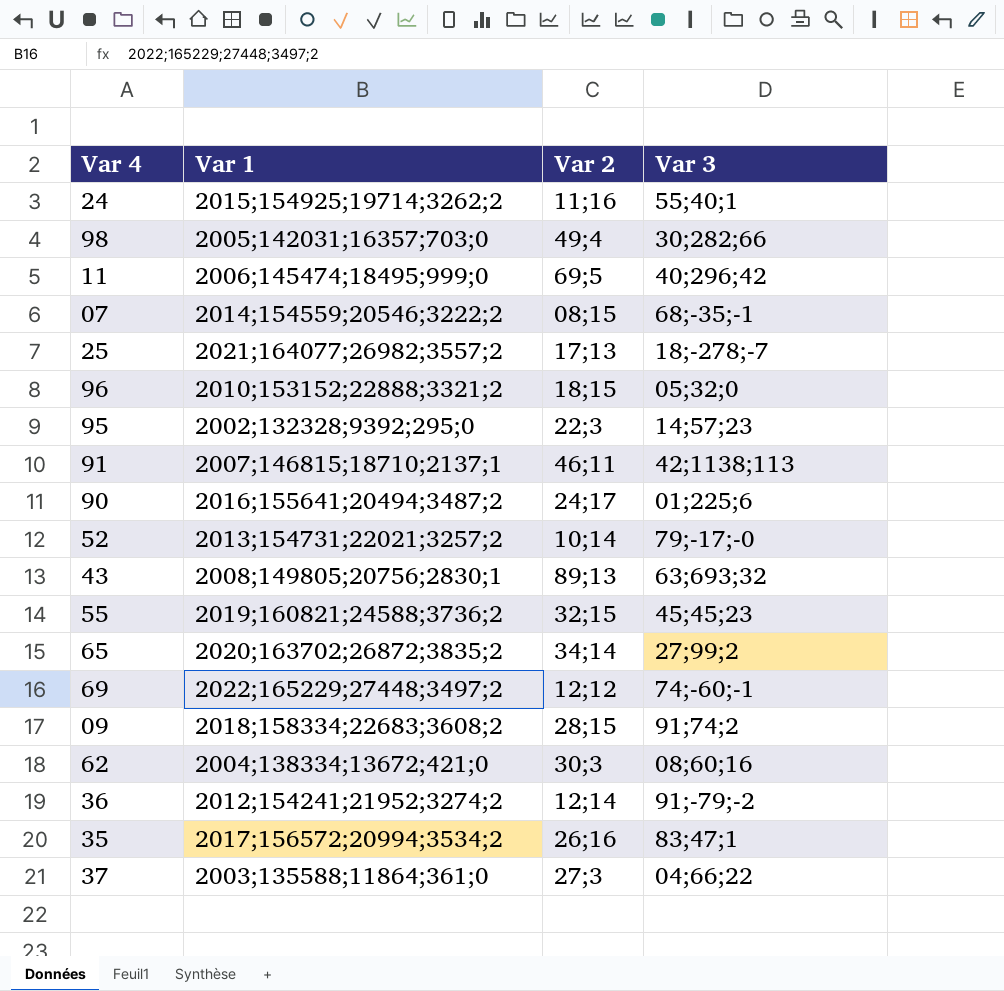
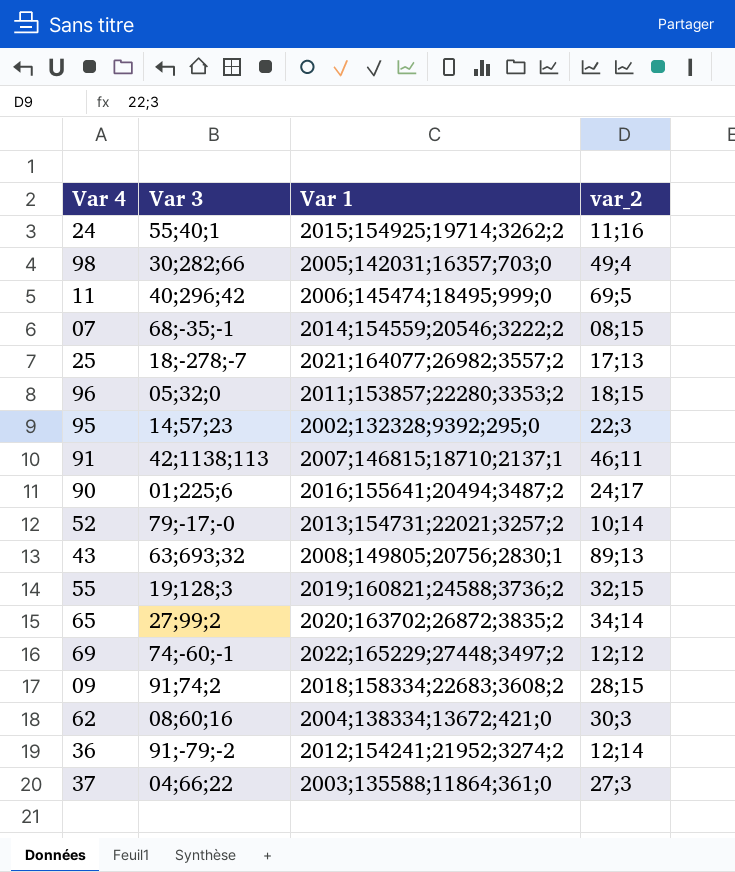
column Var 3 | position: 4 -> 2
column name: Var 2 -> var_2
row 35: 2017;156572;20994;3534;2 | 26;16 | 83;47;1 -> none
96 | Var 1: 2010;153152;22888;3321;2 -> 2011;153857;22280;3353;2
55 | Var 3: 45;45;23 -> 19;128;3

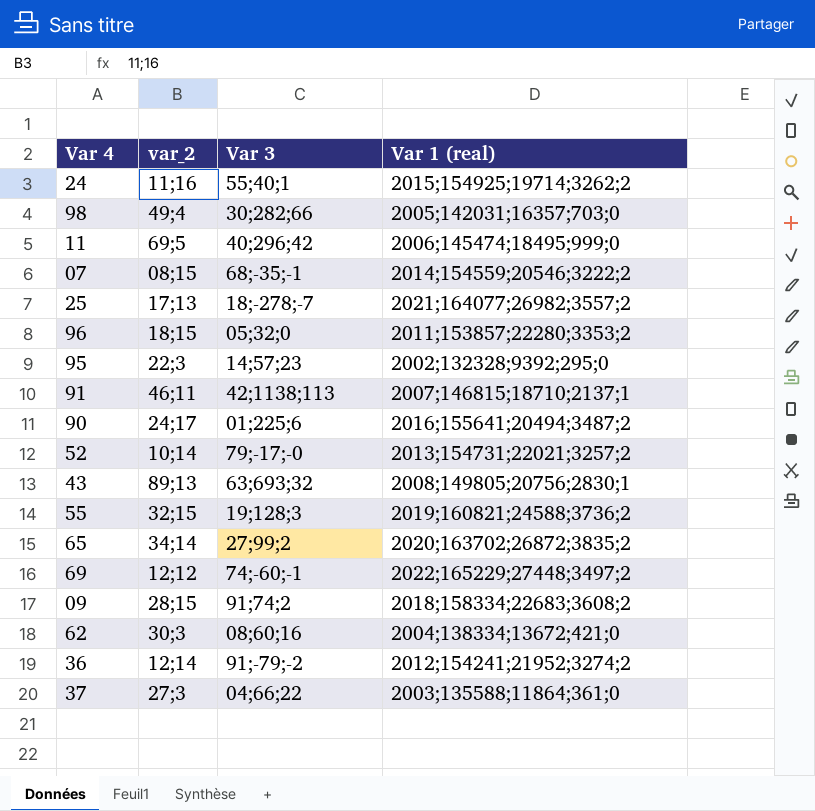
column var_2 | position: 4 -> 2
column name: Var 1 -> Var 1 (real)

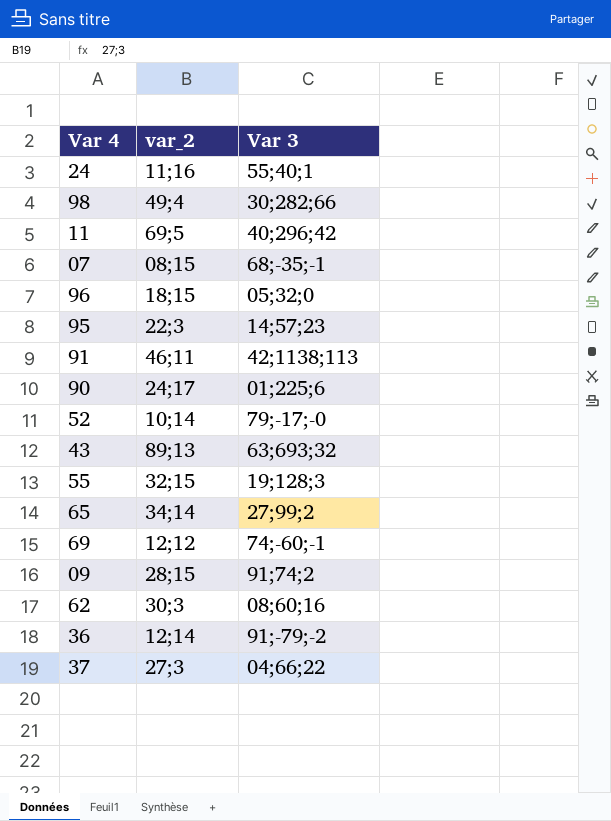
column Var 1 (real) | position: 4 -> none
row 25: 17;13 | 18;-278;-7 | 2021;164077;26982;3557;2 -> none

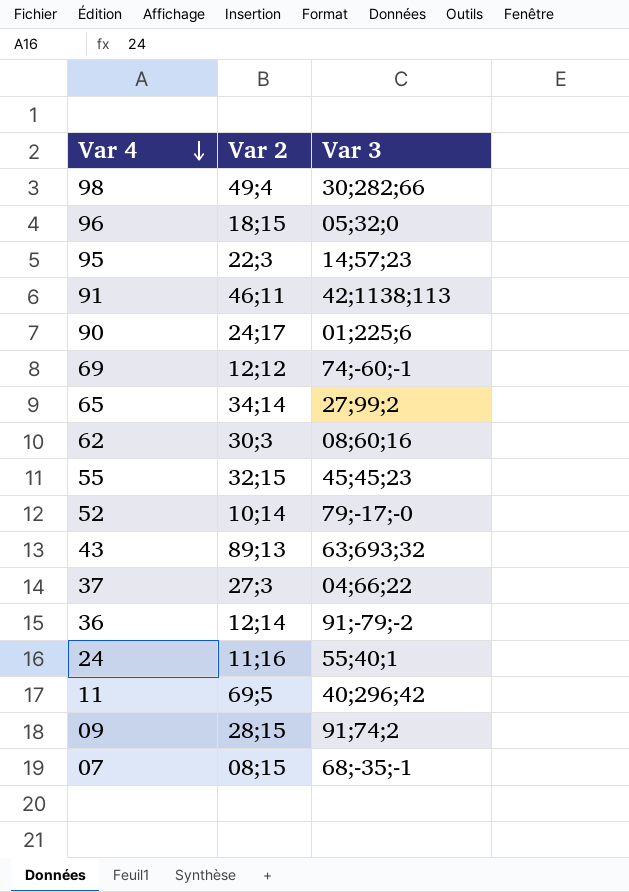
row order: none -> Var 4 descending
column name: var_2 -> Var 2
55 | Var 3: 19;128;3 -> 45;45;23

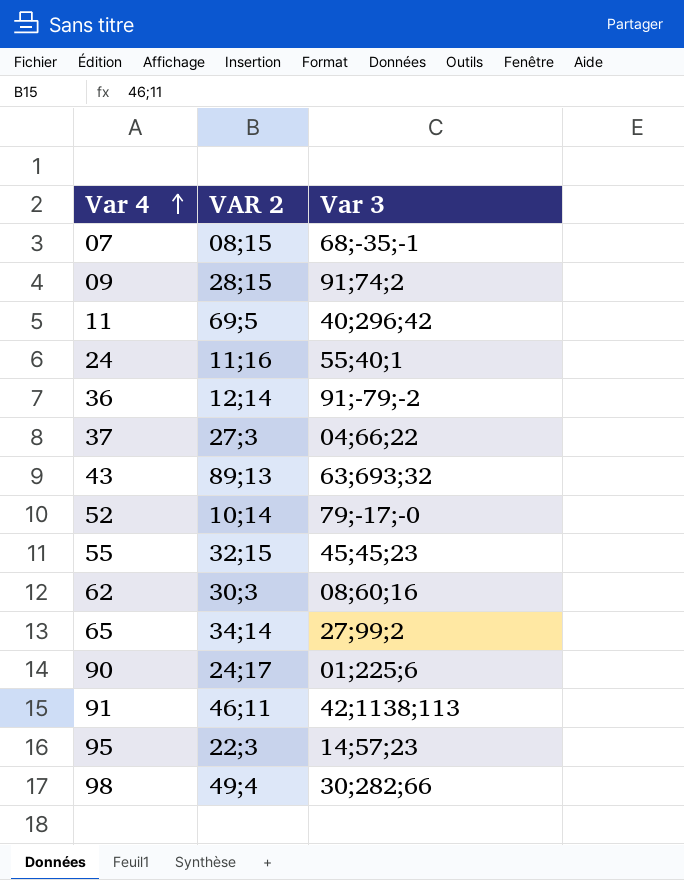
row order: Var 4 descending -> Var 4 ascending
column name: Var 2 -> VAR 2
row 96: 18;15 | 05;32;0 -> none
row 69: 12;12 | 74;-60;-1 -> none

